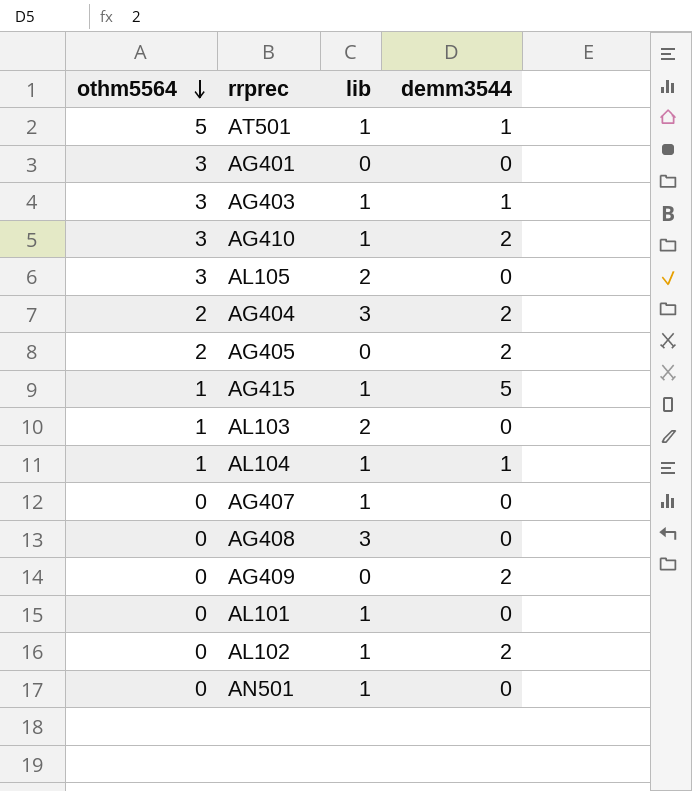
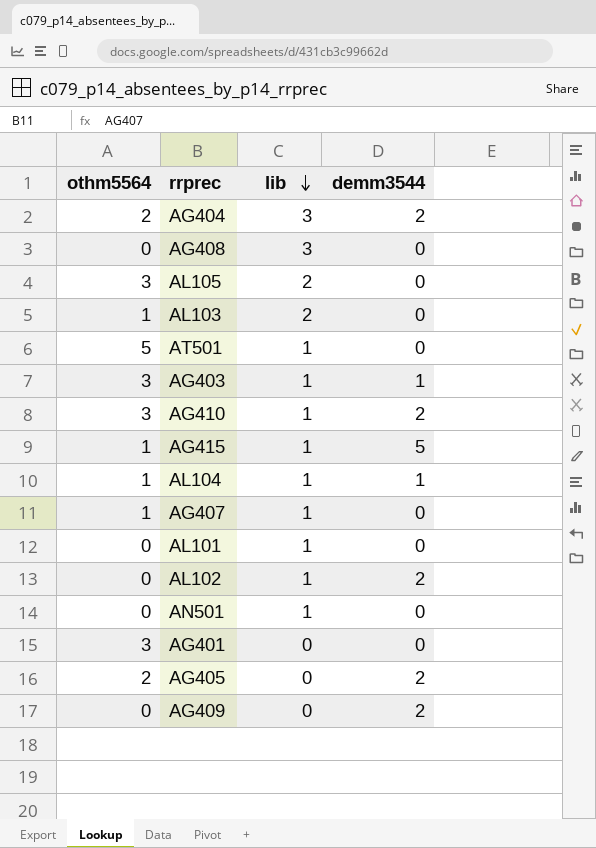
row order: othm5564 descending -> lib descending
AT501 | demm3544: 1 -> 0
AG407 | othm5564: 0 -> 1

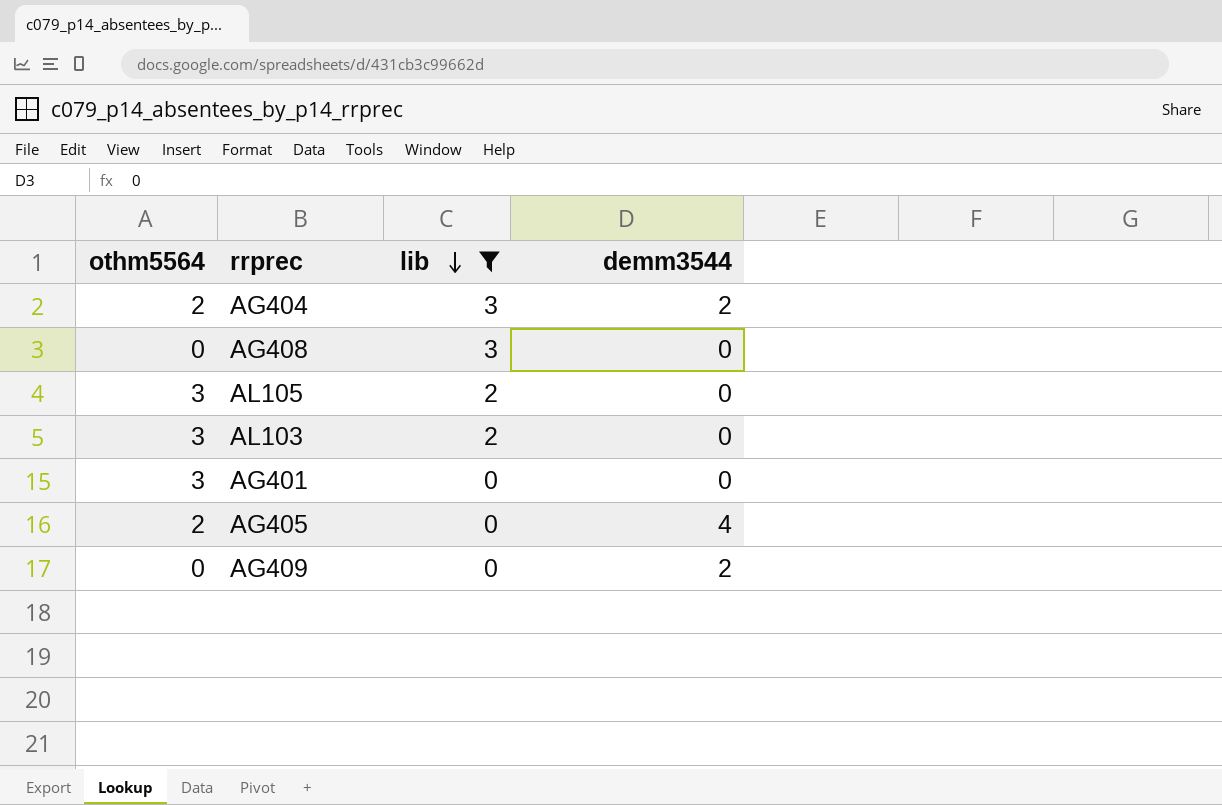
filter: none -> lib != 1
AL103 | othm5564: 1 -> 3
AG405 | demm3544: 2 -> 4

